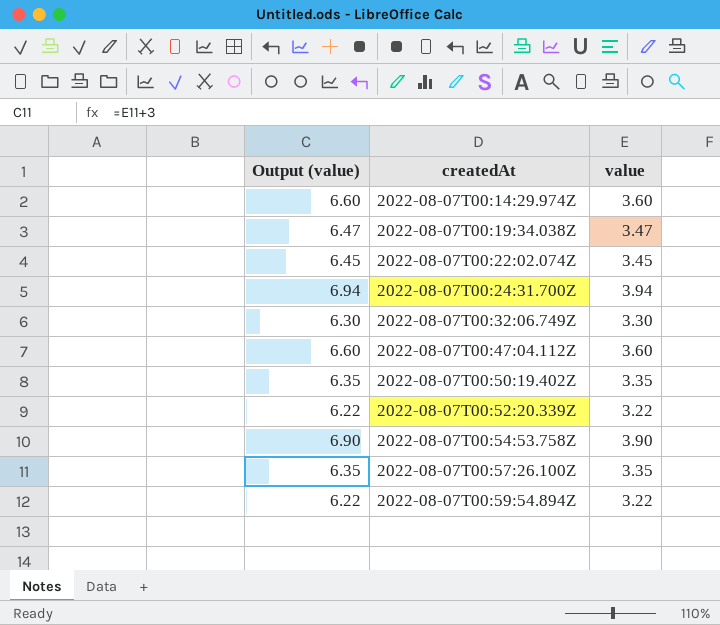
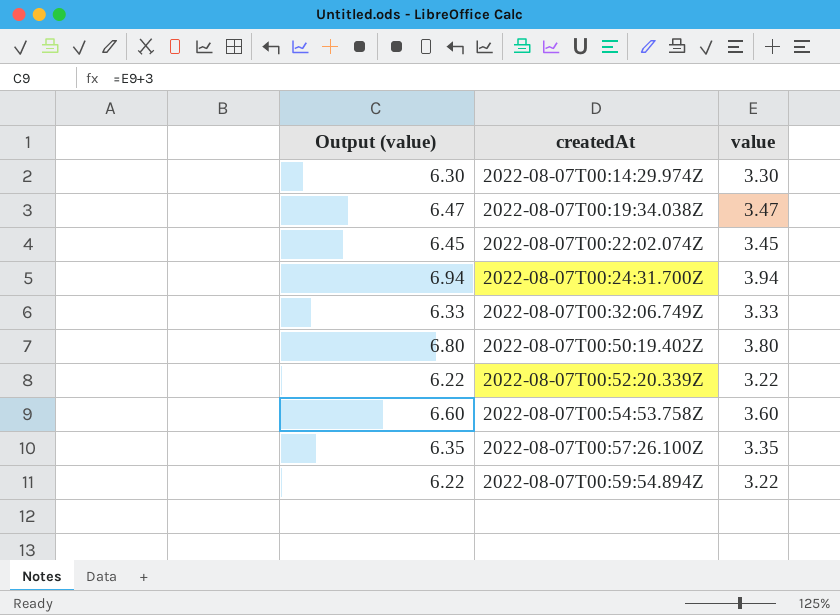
row 2022-08-07T00:47:04.112Z: 6.60 | 3.60 -> none
2022-08-07T00:14:29.974Z | Output (value): 6.60 -> 6.30
2022-08-07T00:14:29.974Z | value: 3.60 -> 3.30
2022-08-07T00:32:06.749Z | Output (value): 6.30 -> 6.33
2022-08-07T00:32:06.749Z | value: 3.30 -> 3.33
2022-08-07T00:50:19.402Z | Output (value): 6.35 -> 6.80
2022-08-07T00:50:19.402Z | value: 3.35 -> 3.80
2022-08-07T00:54:53.758Z | Output (value): 6.90 -> 6.60
2022-08-07T00:54:53.758Z | value: 3.90 -> 3.60

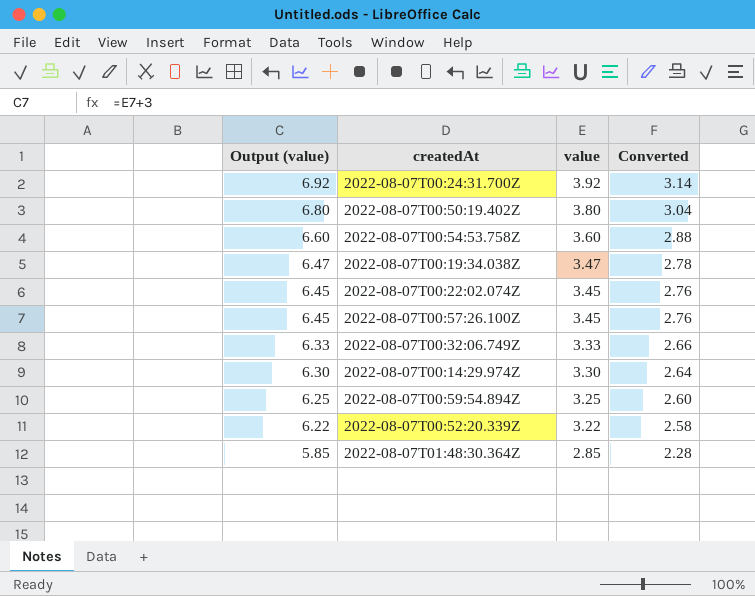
row order: createdAt ascending -> Output (value) descending
column Converted | formula: none -> [value] * 0.8
2022-08-07T00:24:31.700Z | Output (value): 6.94 -> 6.92
2022-08-07T00:24:31.700Z | value: 3.94 -> 3.92
2022-08-07T00:57:26.100Z | Output (value): 6.35 -> 6.45
2022-08-07T00:57:26.100Z | value: 3.35 -> 3.45
2022-08-07T00:59:54.894Z | Output (value): 6.22 -> 6.25
2022-08-07T00:59:54.894Z | value: 3.22 -> 3.25
row 2022-08-07T01:48:30.364Z: none -> 5.85 | 2.85 | 2.28

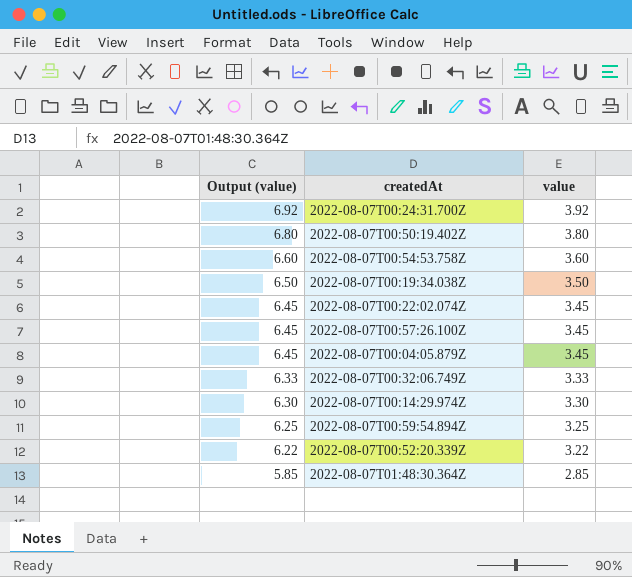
column Converted | formula: [value] * 0.8 -> none
2022-08-07T00:19:34.038Z | Output (value): 6.47 -> 6.50
2022-08-07T00:19:34.038Z | value: 3.47 -> 3.50
row 2022-08-07T00:04:05.879Z: none -> 6.45 | 3.45

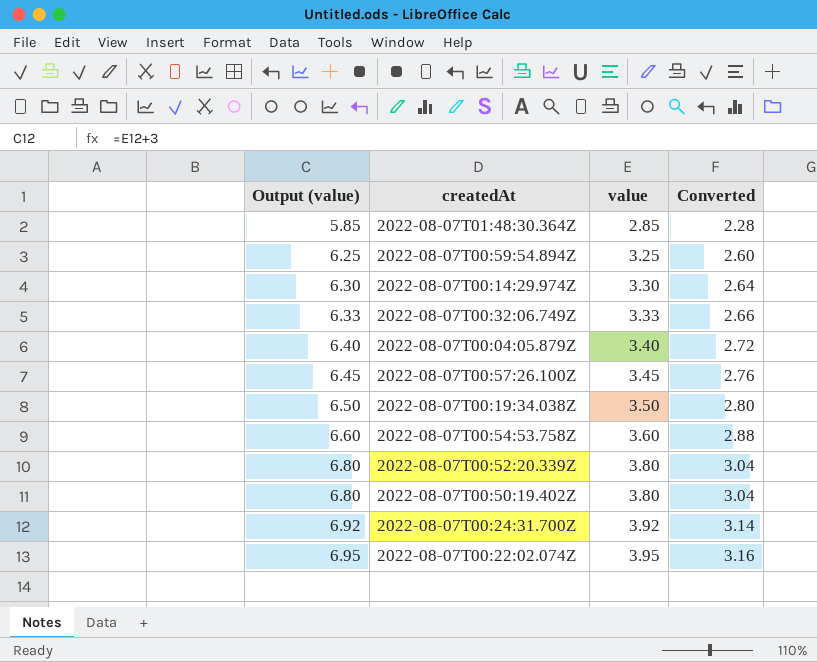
row order: Output (value) descending -> Output (value) ascending
column Converted | formula: none -> [value] * 0.8
2022-08-07T00:04:05.879Z | Output (value): 6.45 -> 6.40
2022-08-07T00:04:05.879Z | value: 3.45 -> 3.40
2022-08-07T00:52:20.339Z | Output (value): 6.22 -> 6.80
2022-08-07T00:52:20.339Z | value: 3.22 -> 3.80
2022-08-07T00:22:02.074Z | Output (value): 6.45 -> 6.95
2022-08-07T00:22:02.074Z | value: 3.45 -> 3.95

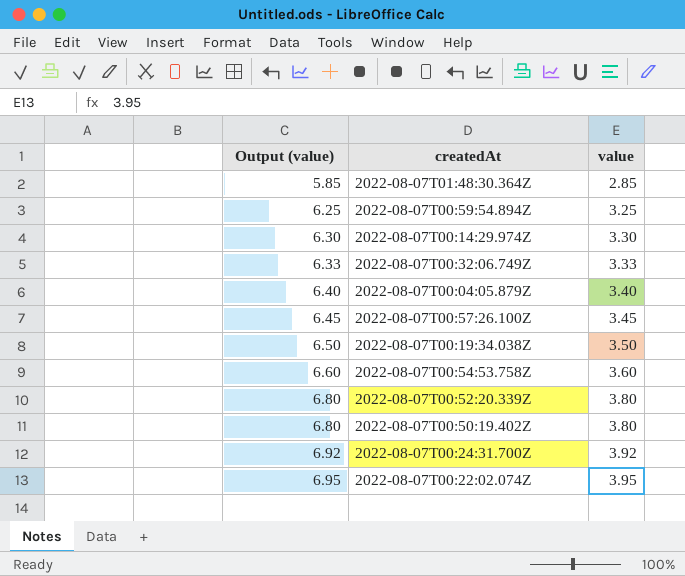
column Converted | formula: [value] * 0.8 -> none

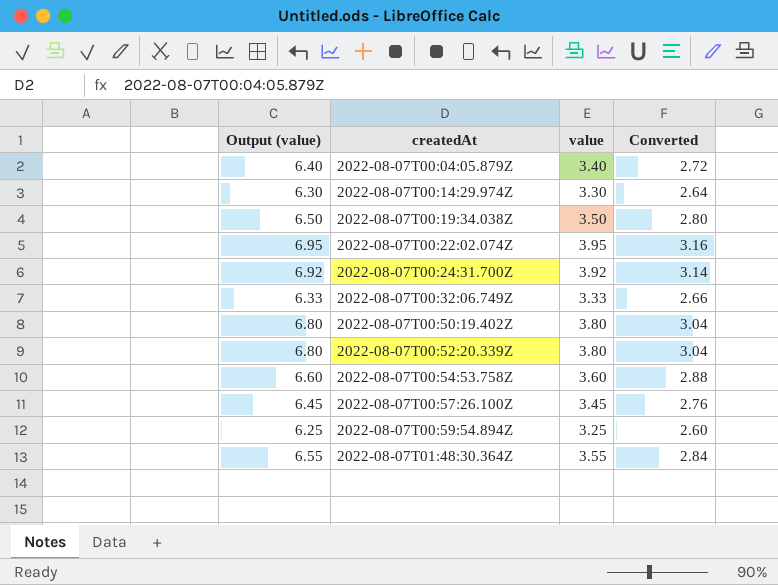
row order: Output (value) ascending -> createdAt ascending
column Converted | formula: none -> [value] * 0.8
2022-08-07T01:48:30.364Z | Output (value): 5.85 -> 6.55
2022-08-07T01:48:30.364Z | value: 2.85 -> 3.55

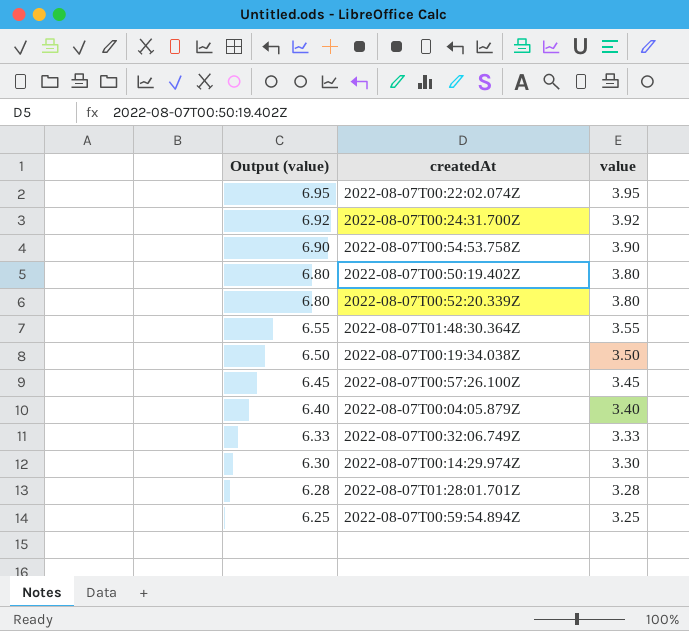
row order: createdAt ascending -> Output (value) descending
column Converted | formula: [value] * 0.8 -> none
2022-08-07T00:54:53.758Z | Output (value): 6.60 -> 6.90
2022-08-07T00:54:53.758Z | value: 3.60 -> 3.90
row 2022-08-07T01:28:01.701Z: none -> 6.28 | 3.28

